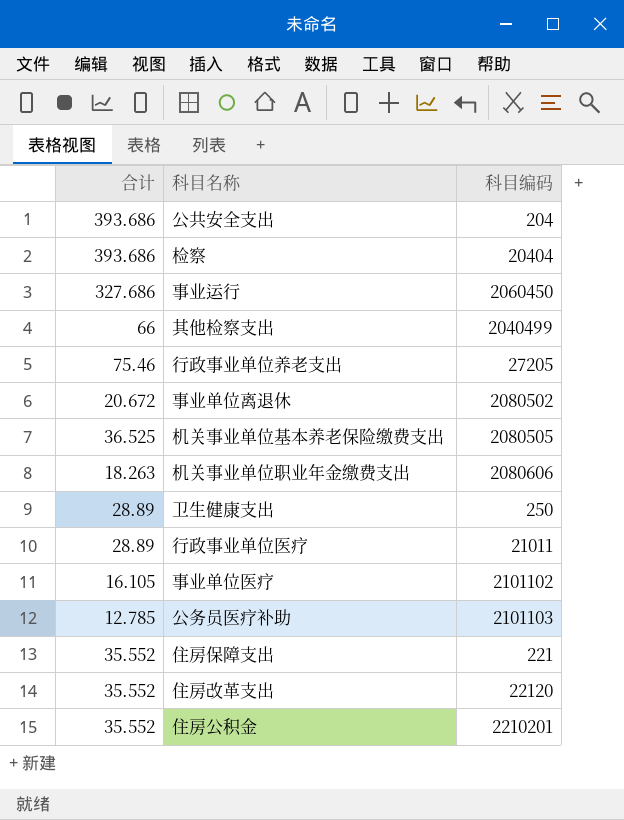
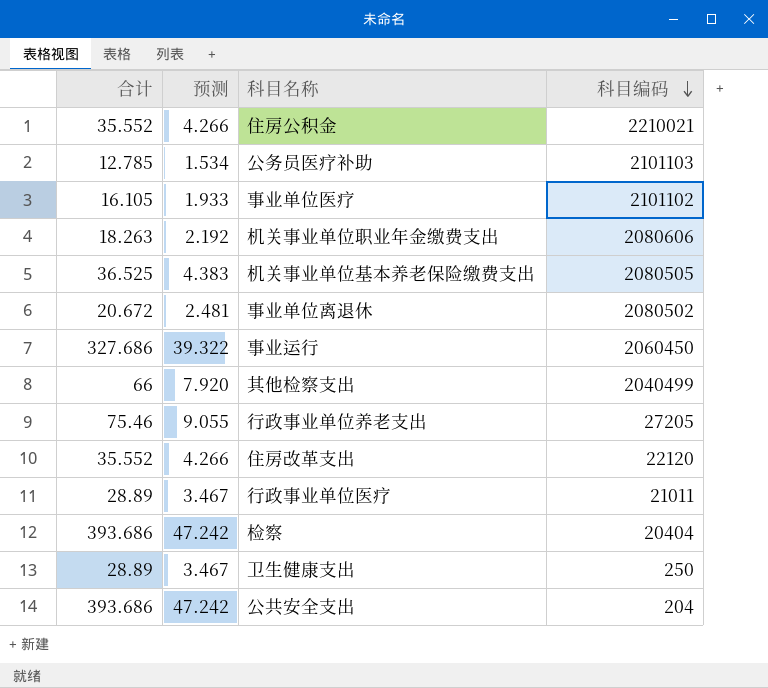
row order: none -> 科目编码 descending
column 预测 | formula: none -> [合计] * 0.12
row 住房保障支出: 35.552 | 221 -> none
住房公积金 | 科目编码: 2210201 -> 2210021

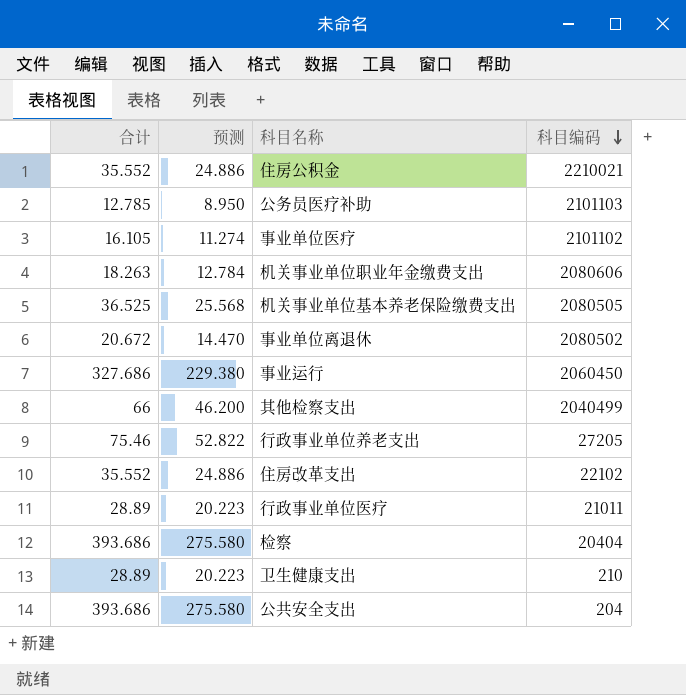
column 预测 | formula: [合计] * 0.12 -> [合计] * 0.7
住房改革支出 | 科目编码: 22120 -> 22102
卫生健康支出 | 科目编码: 250 -> 210

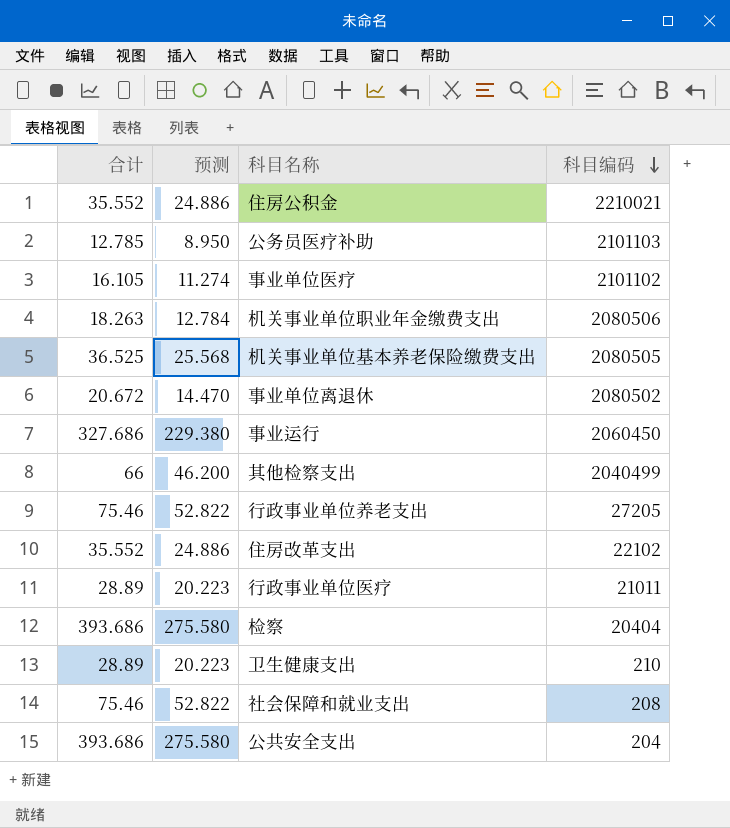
机关事业单位职业年金缴费支出 | 科目编码: 2080606 -> 2080506
row 社会保障和就业支出: none -> 75.46 | 52.822 | 208

